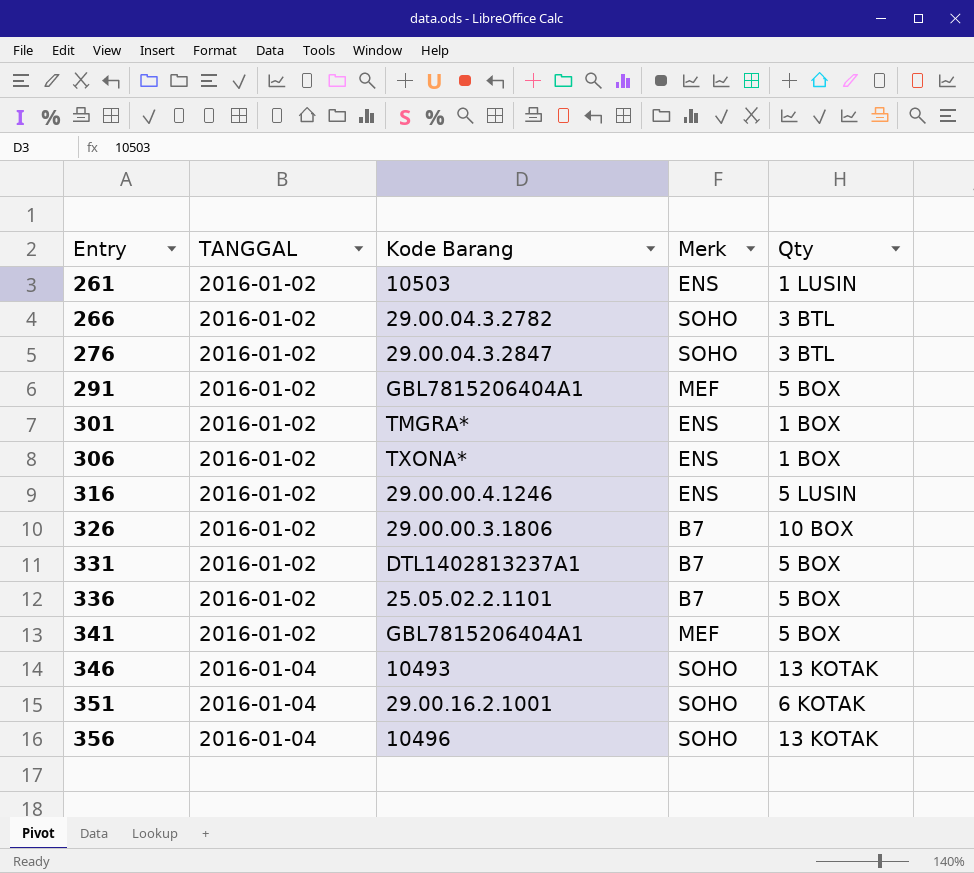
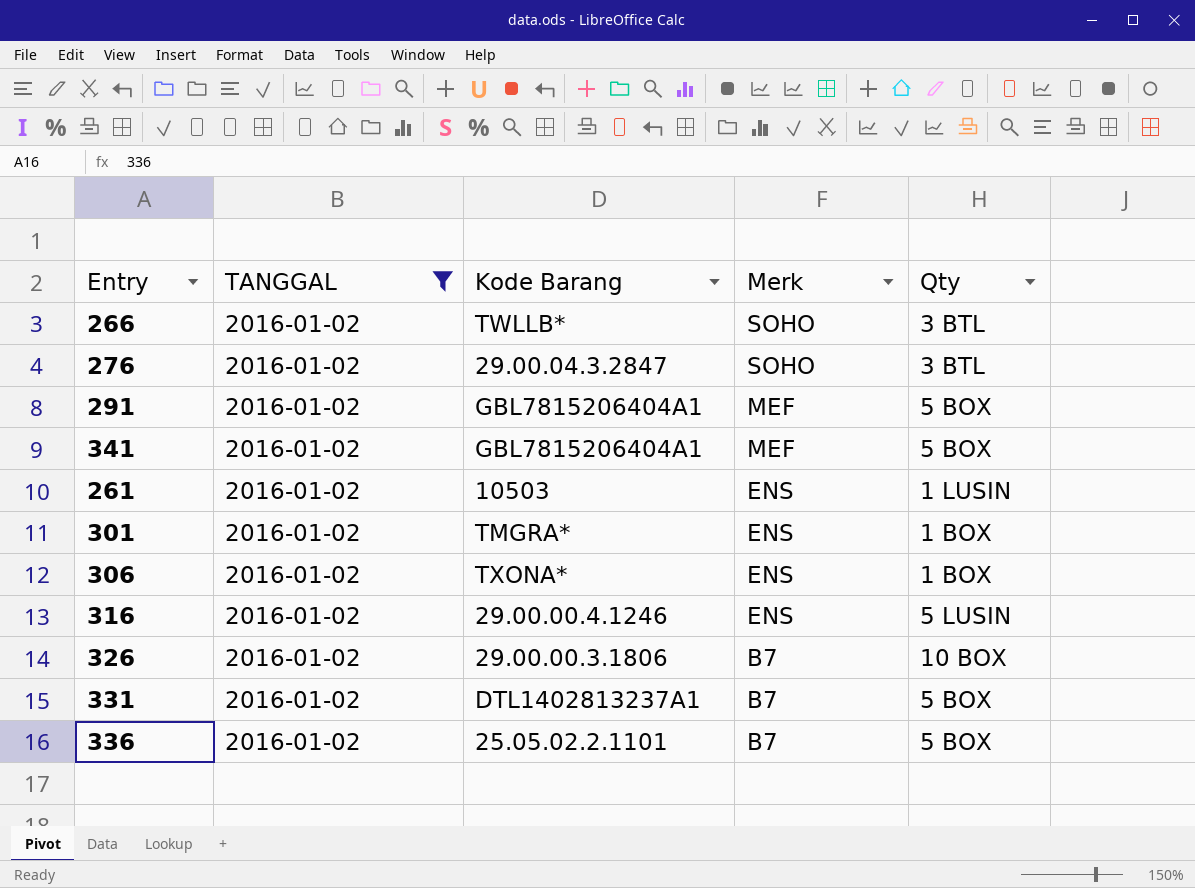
filter: none -> TANGGAL = 2016-01-02
row order: Entry ascending -> Merk descending
266 | Kode Barang: 29.00.04.3.2782 -> TWLLB*

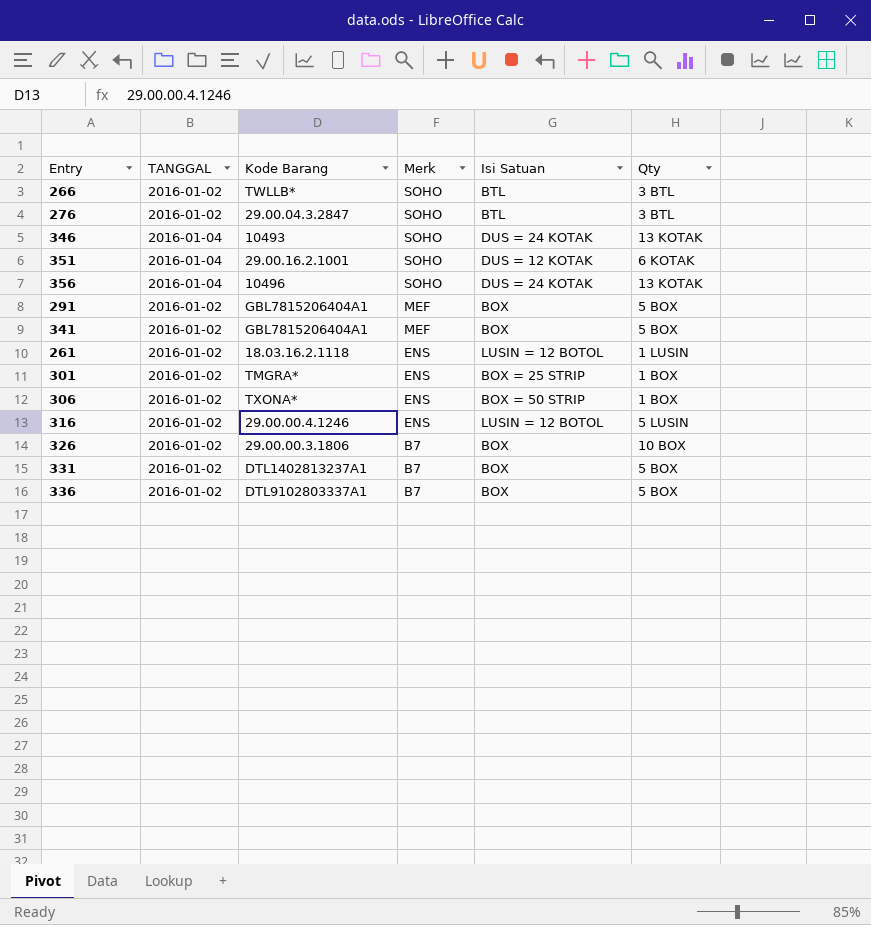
filter: TANGGAL = 2016-01-02 -> none
column Isi Satuan | position: none -> 5
261 | Kode Barang: 10503 -> 18.03.16.2.1118
336 | Kode Barang: 25.05.02.2.1101 -> DTL9102803337A1

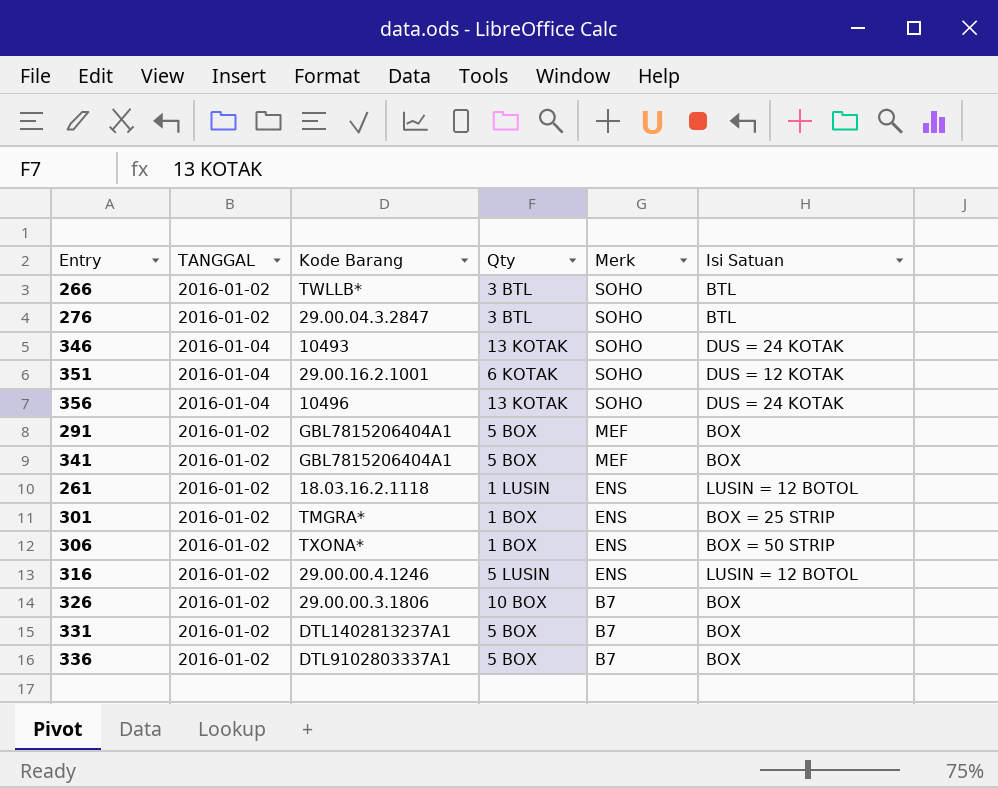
column Qty | position: 6 -> 4

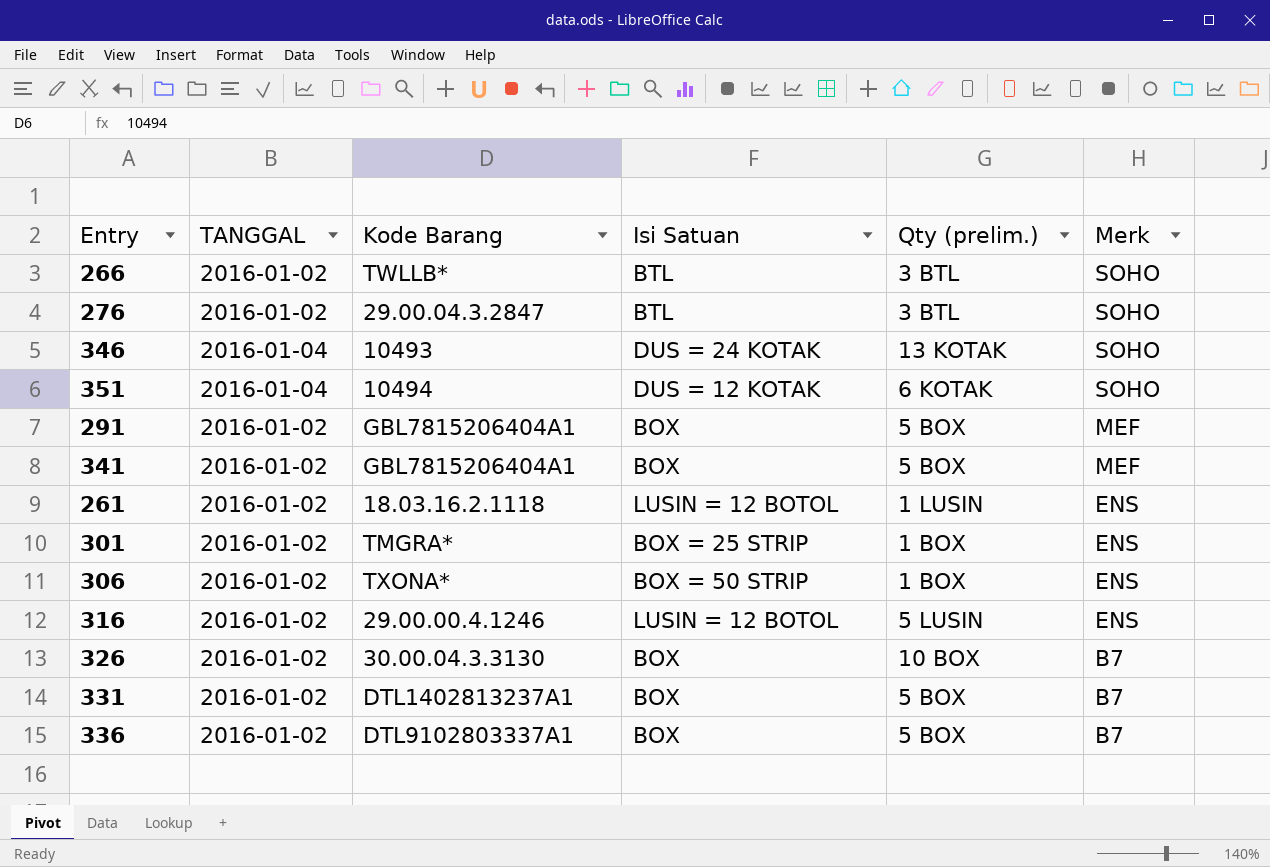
column Isi Satuan | position: 6 -> 4
column name: Qty -> Qty (prelim.)
row 356: 2016-01-04 | 10496 | 13 KOTAK | SOHO | DUS = 24 KOTAK -> none
351 | Kode Barang: 29.00.16.2.1001 -> 10494
326 | Kode Barang: 29.00.00.3.1806 -> 30.00.04.3.3130

